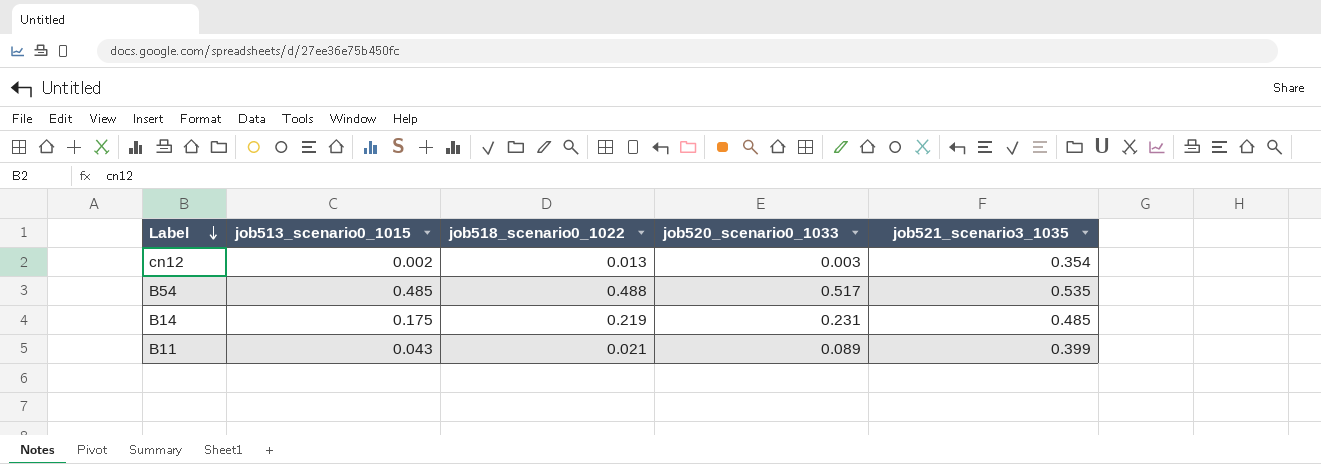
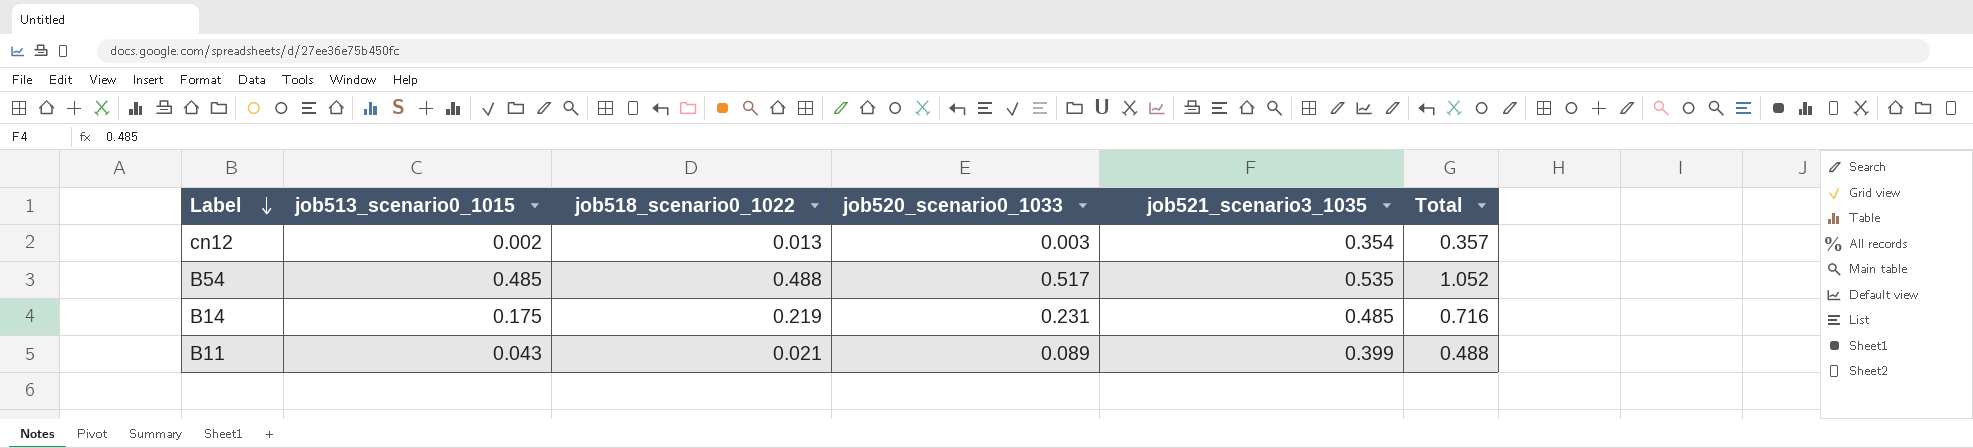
column Total | formula: none -> [job520_scenario0_1033] + [job521_scenario3_1035]

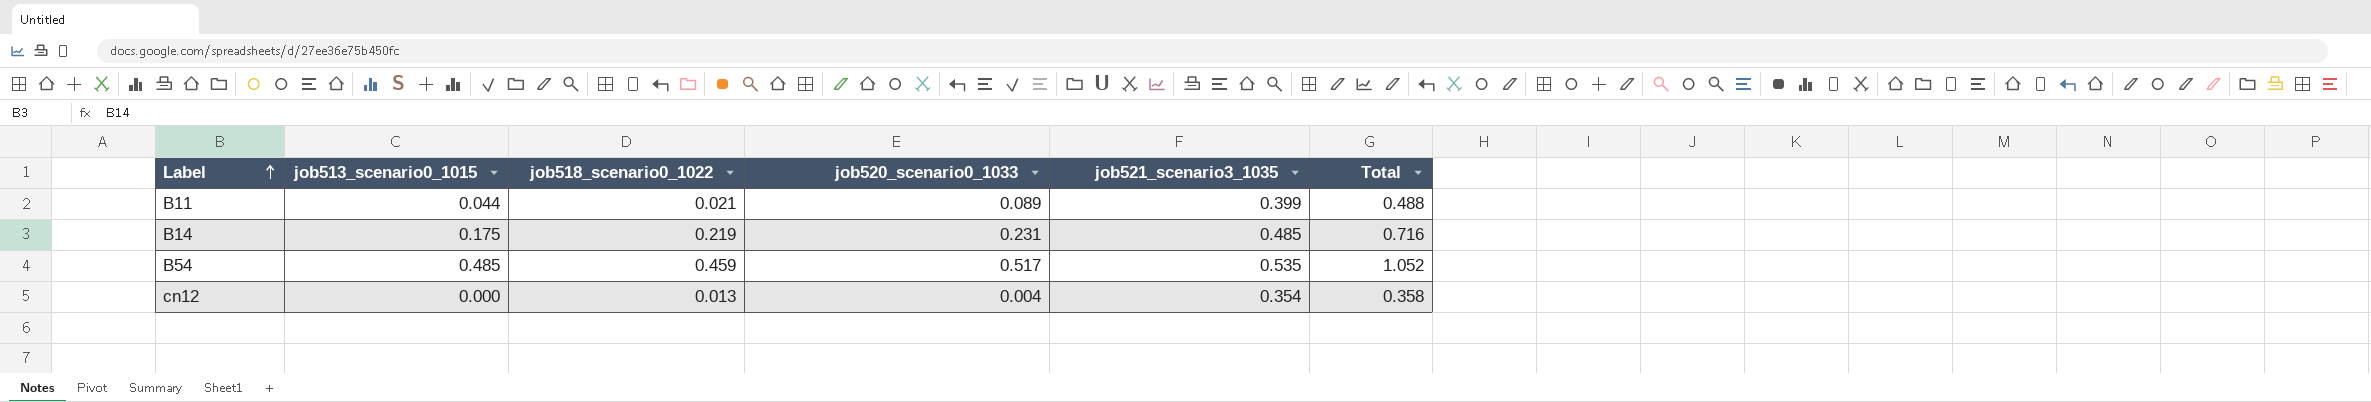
row order: Label descending -> Label ascending
B11 | job513_scenario0_1015: 0.043 -> 0.044
B54 | job518_scenario0_1022: 0.488 -> 0.459
cn12 | job513_scenario0_1015: 0.002 -> 0.000
cn12 | job520_scenario0_1033: 0.003 -> 0.004
cn12 | Total: 0.357 -> 0.358

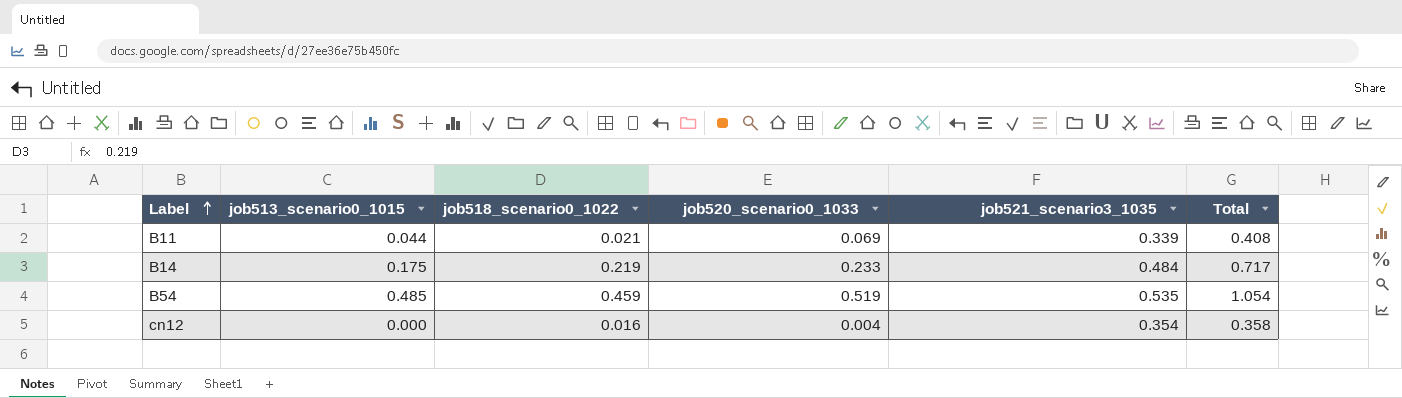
B11 | job520_scenario0_1033: 0.089 -> 0.069
B11 | job521_scenario3_1035: 0.399 -> 0.339
B11 | Total: 0.488 -> 0.408
B14 | job520_scenario0_1033: 0.231 -> 0.233
B14 | job521_scenario3_1035: 0.485 -> 0.484
B14 | Total: 0.716 -> 0.717
B54 | job520_scenario0_1033: 0.517 -> 0.519
B54 | Total: 1.052 -> 1.054
cn12 | job518_scenario0_1022: 0.013 -> 0.016

